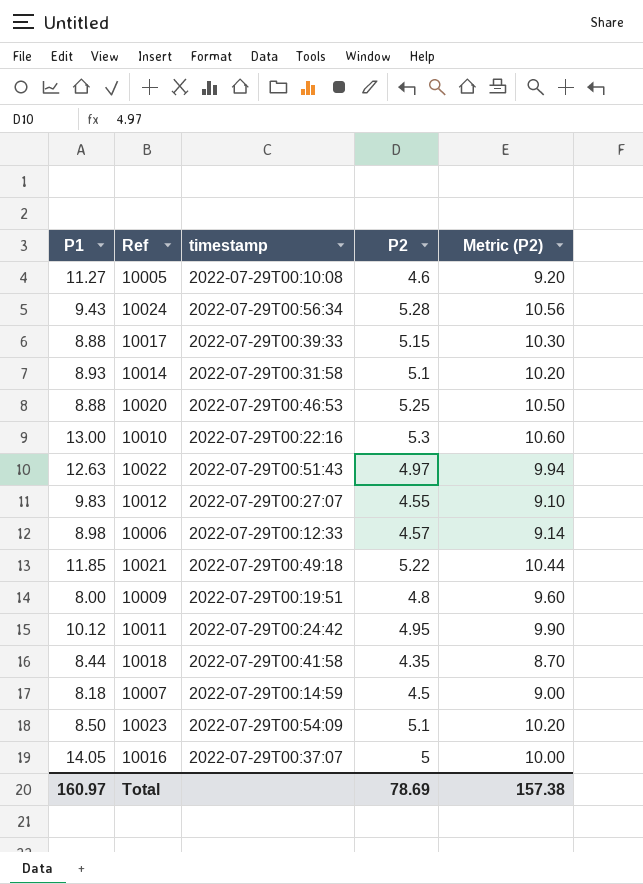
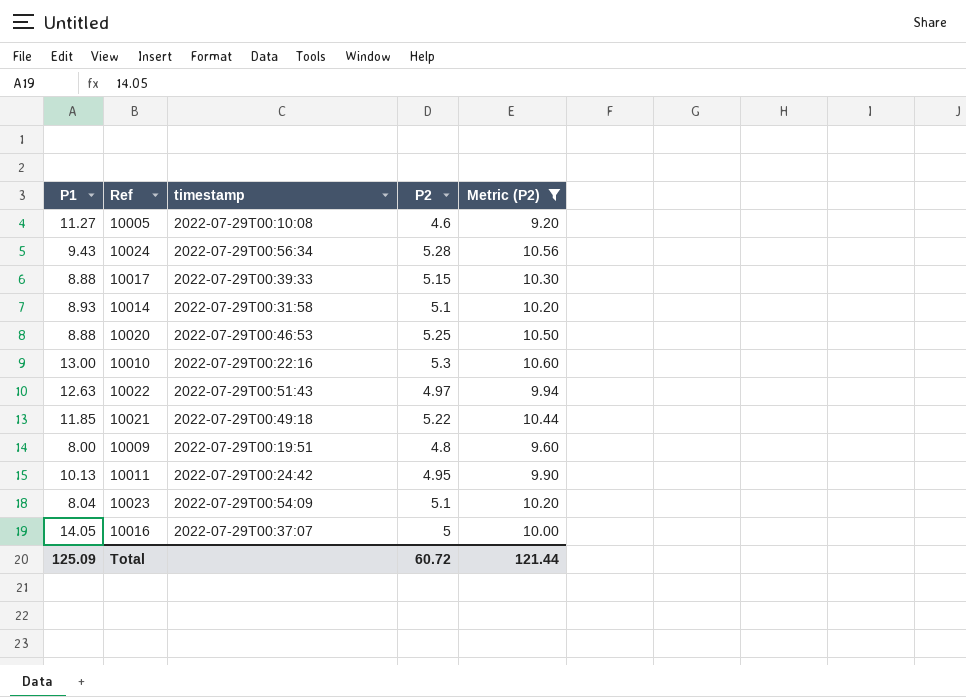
filter: none -> Metric (P2) >= 9.20
10011 | P1: 10.12 -> 10.13
10023 | P1: 8.50 -> 8.04
Total | P1: 160.97 -> 125.09
Total | P2: 78.69 -> 60.72
Total | Metric (P2): 157.38 -> 121.44

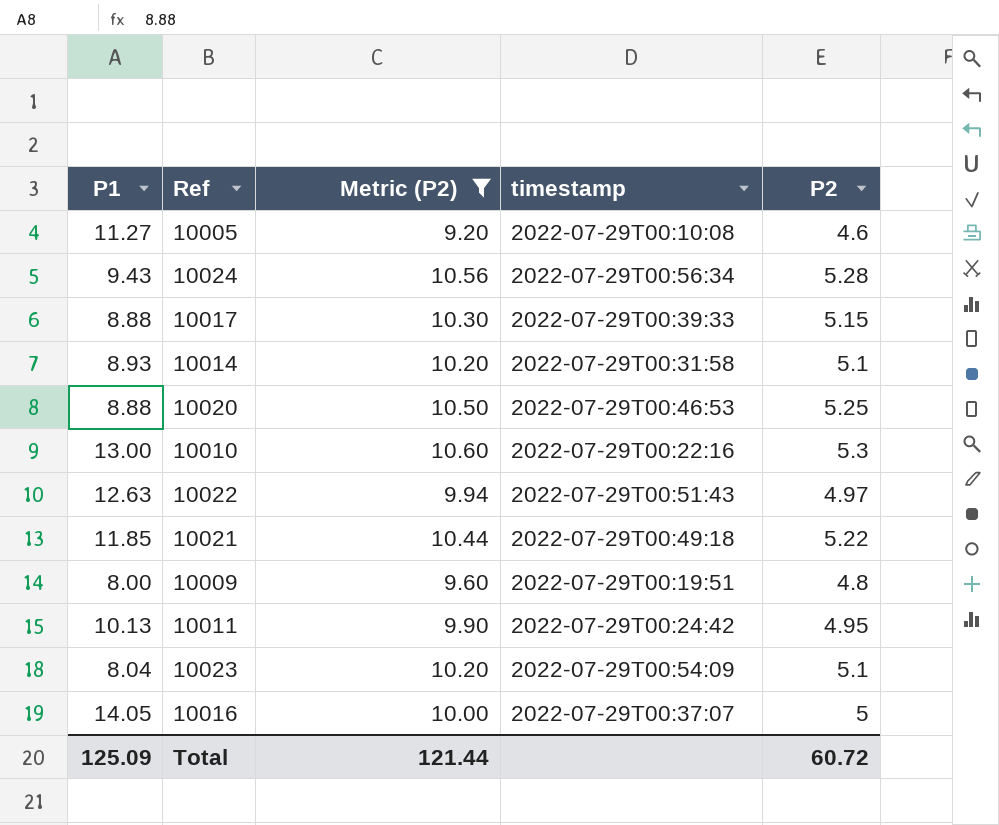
column Metric (P2) | position: 5 -> 3

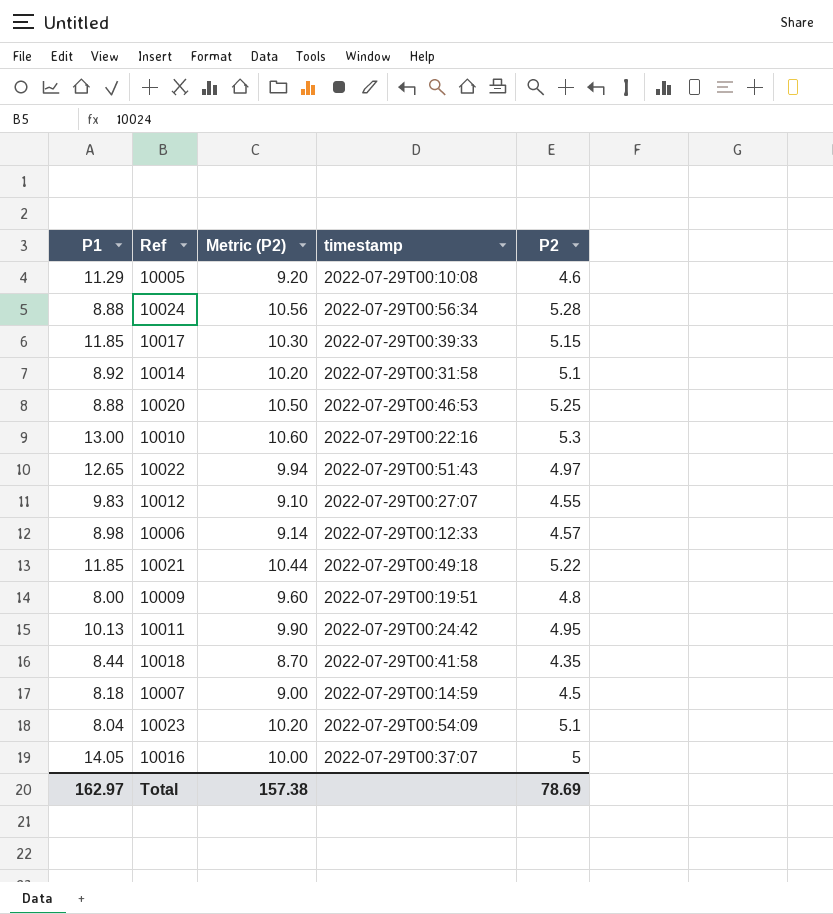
filter: Metric (P2) >= 9.20 -> none
10005 | P1: 11.27 -> 11.29
10024 | P1: 9.43 -> 8.88
10017 | P1: 8.88 -> 11.85
10014 | P1: 8.93 -> 8.92
10022 | P1: 12.63 -> 12.65
Total | P1: 125.09 -> 162.97
Total | Metric (P2): 121.44 -> 157.38
Total | P2: 60.72 -> 78.69

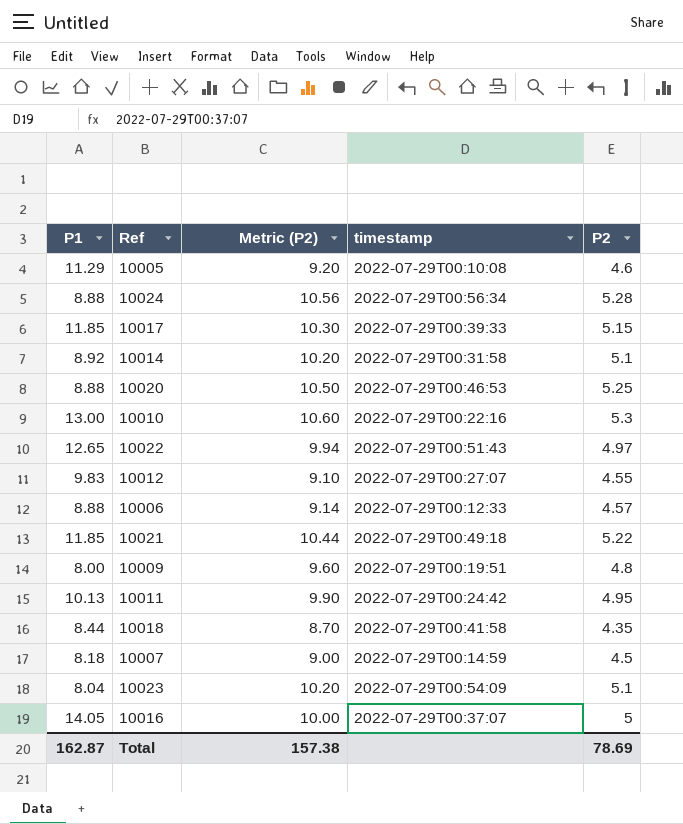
10006 | P1: 8.98 -> 8.88
Total | P1: 162.97 -> 162.87

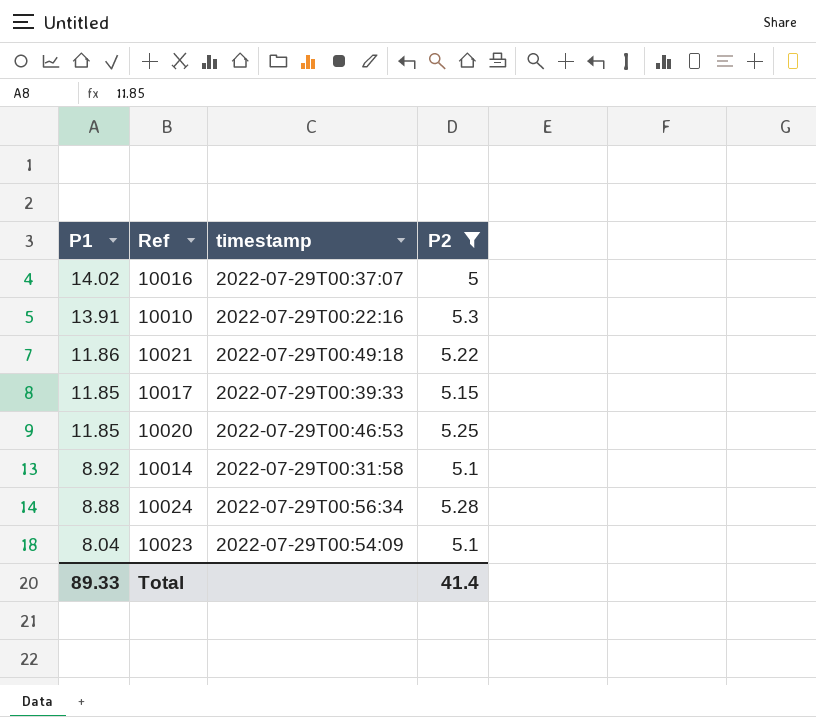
filter: none -> P2 >= 5
row order: none -> P1 descending
column Metric (P2) | formula: [P2] * 2 -> none
10016 | P1: 14.05 -> 14.02
10010 | P1: 13.00 -> 13.91
10021 | P1: 11.85 -> 11.86
10020 | P1: 8.88 -> 11.85
Total | P1: 162.87 -> 89.33
Total | P2: 78.69 -> 41.4

